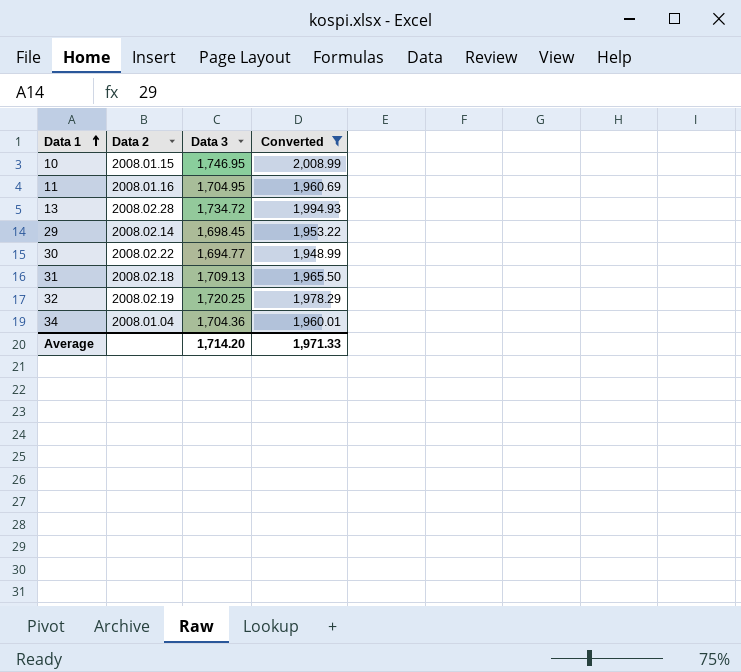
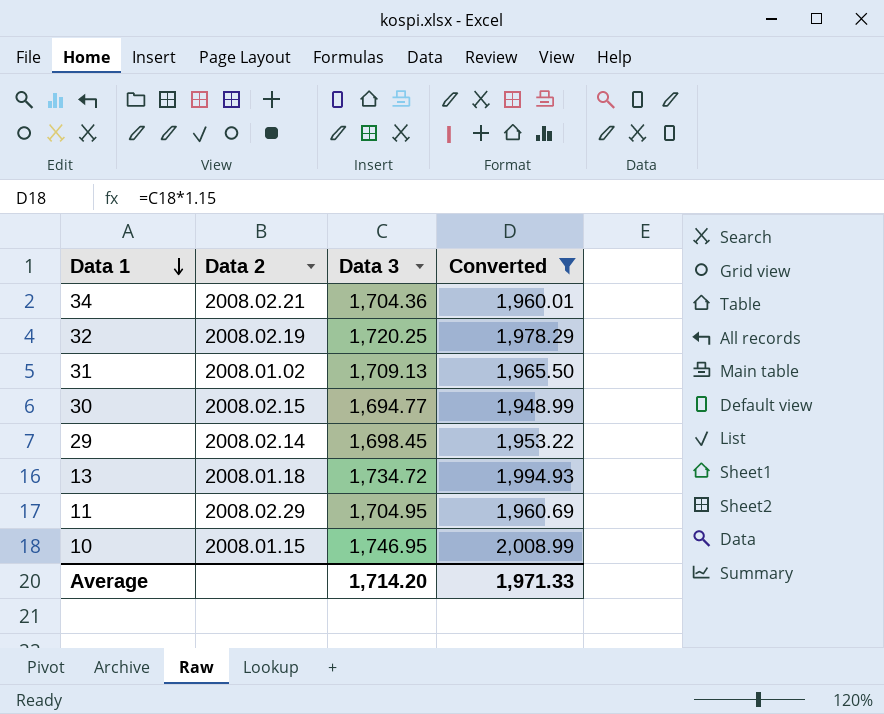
row order: Data 1 ascending -> Data 1 descending
34 | Data 2: 2008.01.04 -> 2008.02.21
31 | Data 2: 2008.02.18 -> 2008.01.02
30 | Data 2: 2008.02.22 -> 2008.02.15
13 | Data 2: 2008.02.28 -> 2008.01.18
11 | Data 2: 2008.01.16 -> 2008.02.29

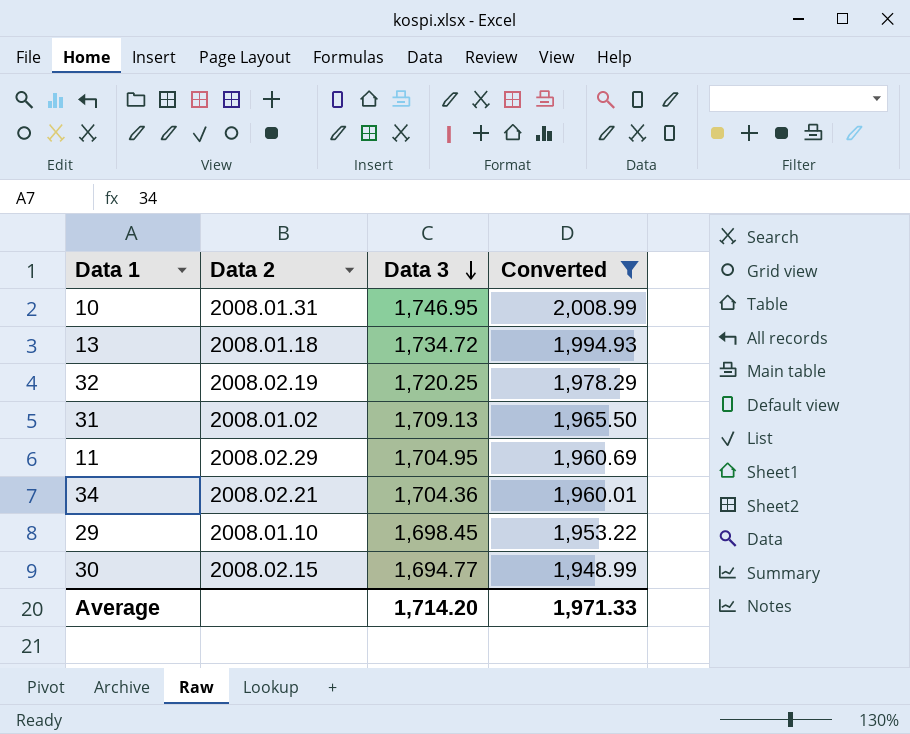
row order: Data 1 descending -> Data 3 descending
10 | Data 2: 2008.01.15 -> 2008.01.31
29 | Data 2: 2008.02.14 -> 2008.01.10

